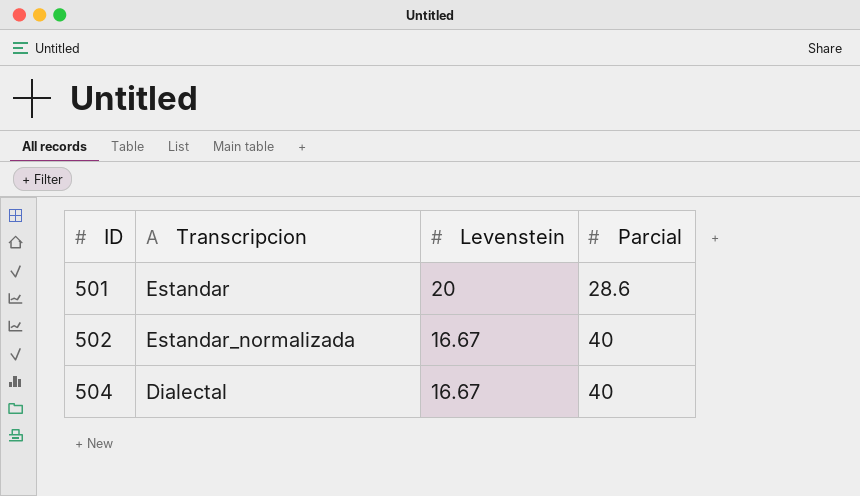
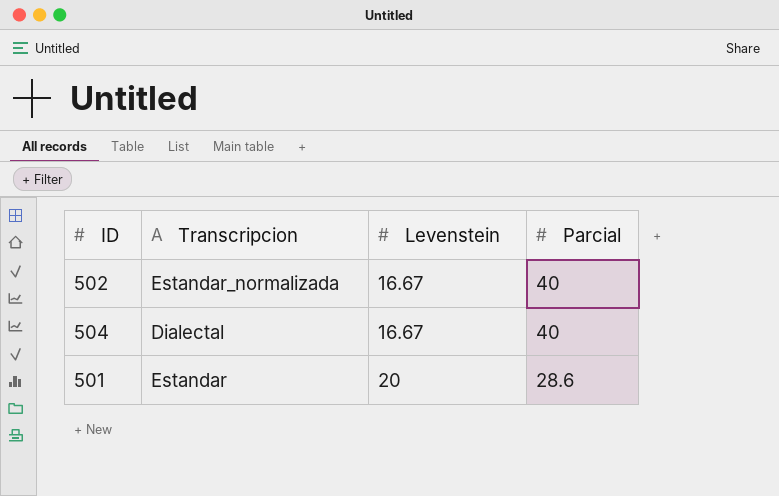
row order: ID ascending -> Levenstein ascending

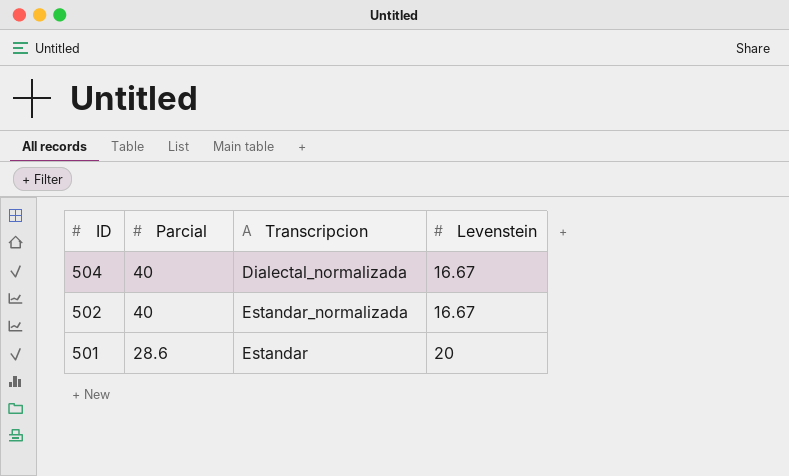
row order: Levenstein ascending -> ID descending
column Parcial | position: 4 -> 2
504 | Transcripcion: Dialectal -> Dialectal_normalizada

